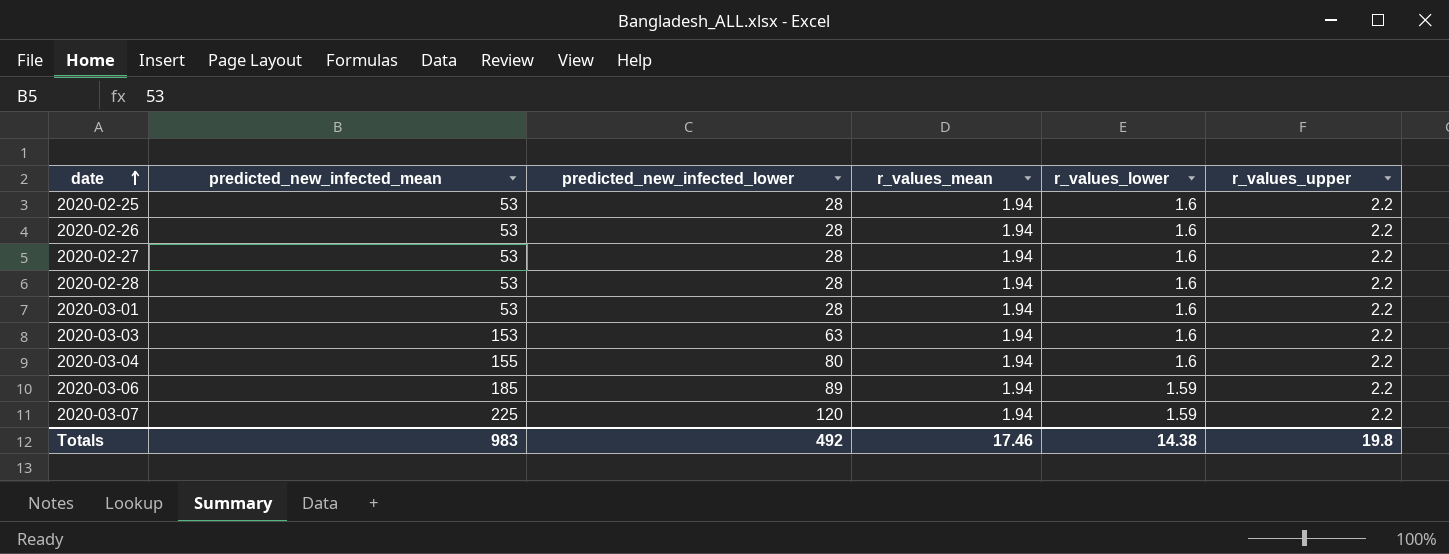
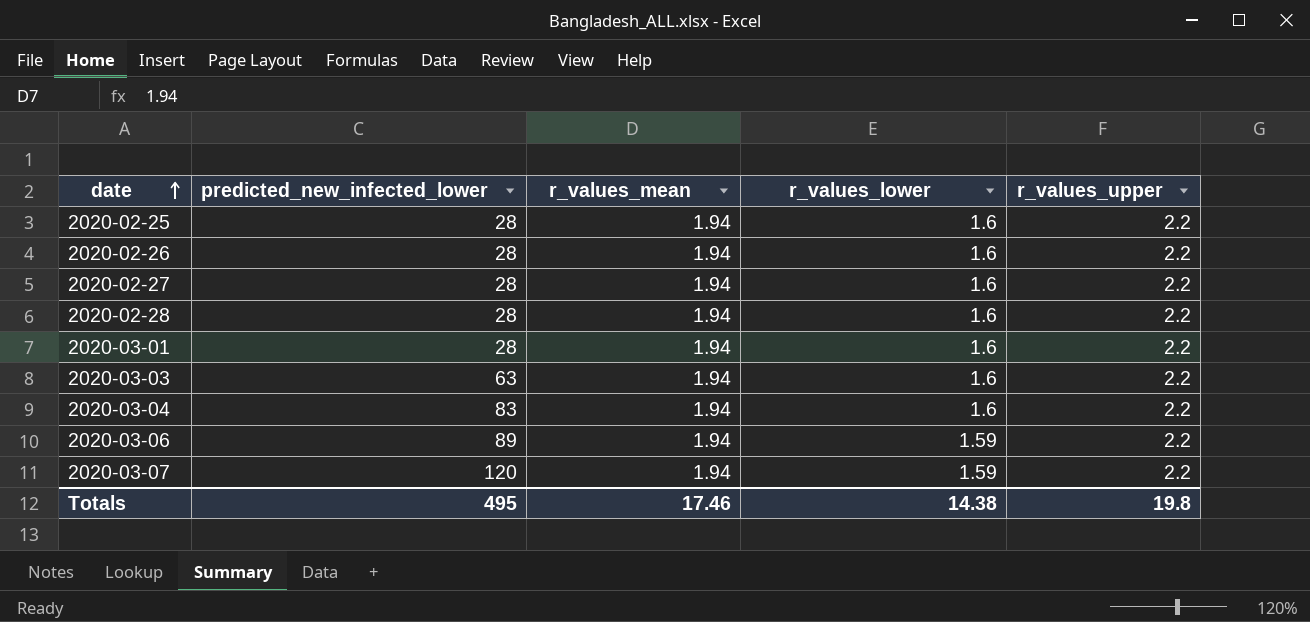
column predicted_new_infected_mean | position: 2 -> none
2020-03-04 | predicted_new_infected_lower: 80 -> 83
Totals | predicted_new_infected_lower: 492 -> 495

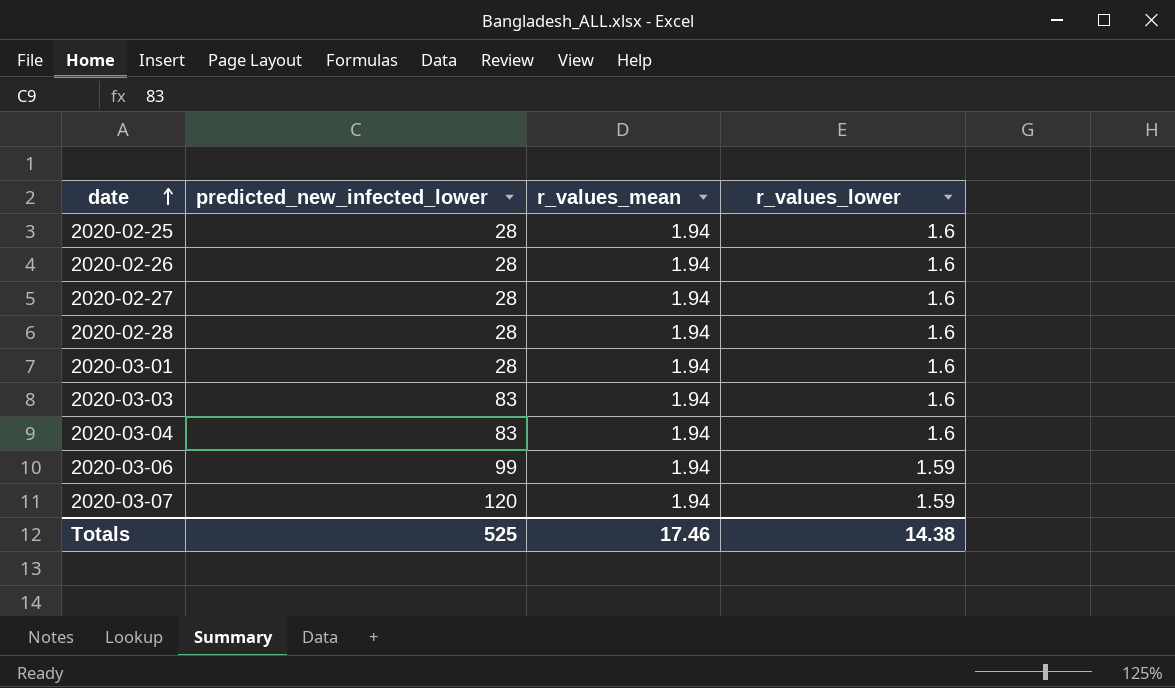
column r_values_upper | position: 5 -> none
2020-03-03 | predicted_new_infected_lower: 63 -> 83
2020-03-06 | predicted_new_infected_lower: 89 -> 99
Totals | predicted_new_infected_lower: 495 -> 525

